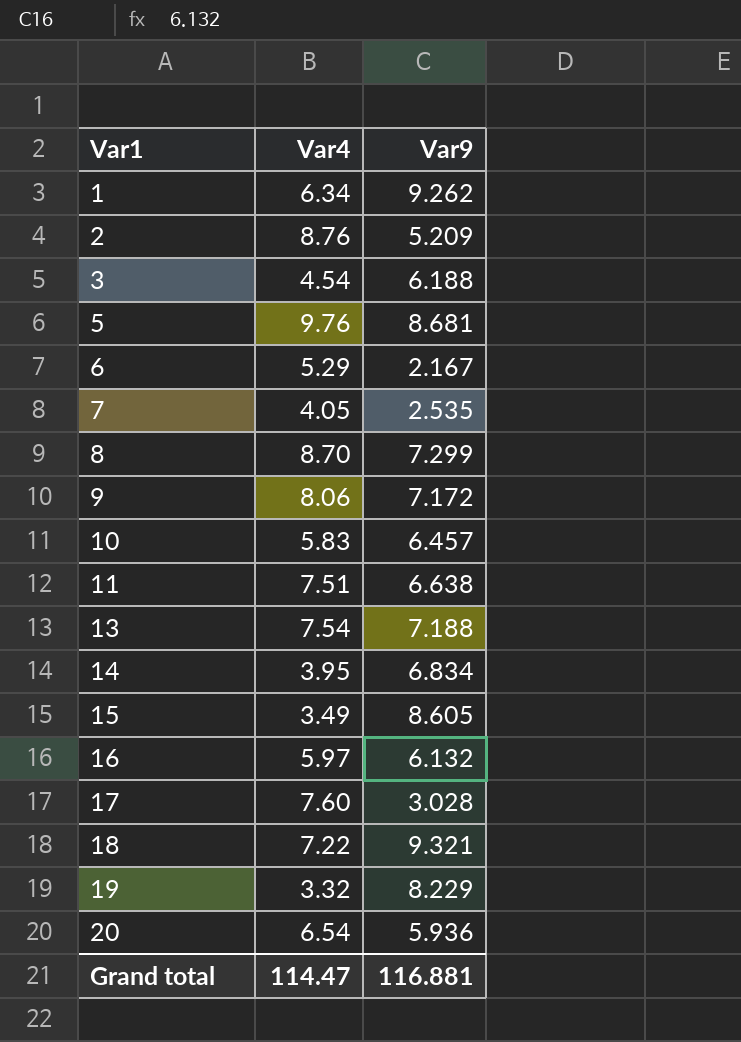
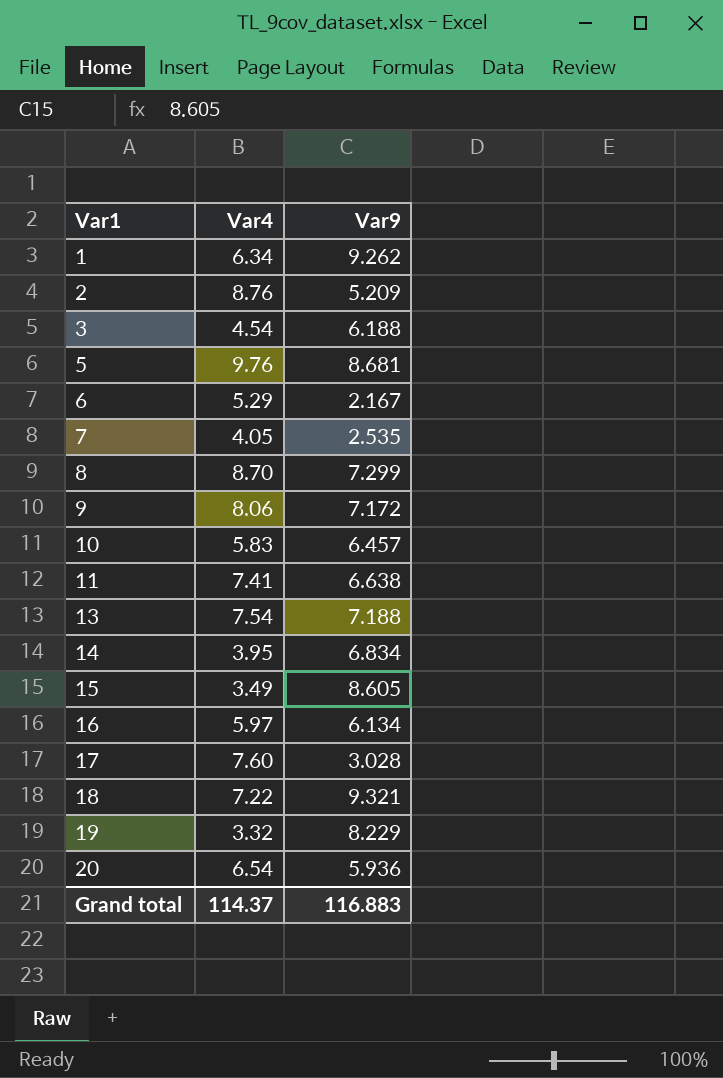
11 | Var4: 7.51 -> 7.41
16 | Var9: 6.132 -> 6.134
Grand total | Var4: 114.47 -> 114.37
Grand total | Var9: 116.881 -> 116.883

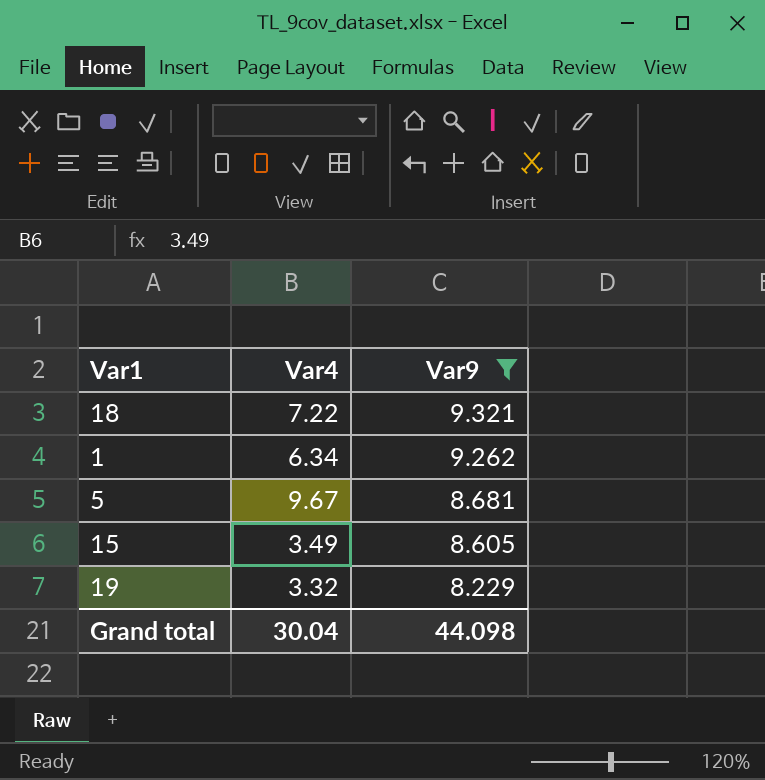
filter: none -> Var9 >= 8.229
row order: Var1 ascending -> Var9 descending
5 | Var4: 9.76 -> 9.67
Grand total | Var4: 114.37 -> 30.04
Grand total | Var9: 116.883 -> 44.098

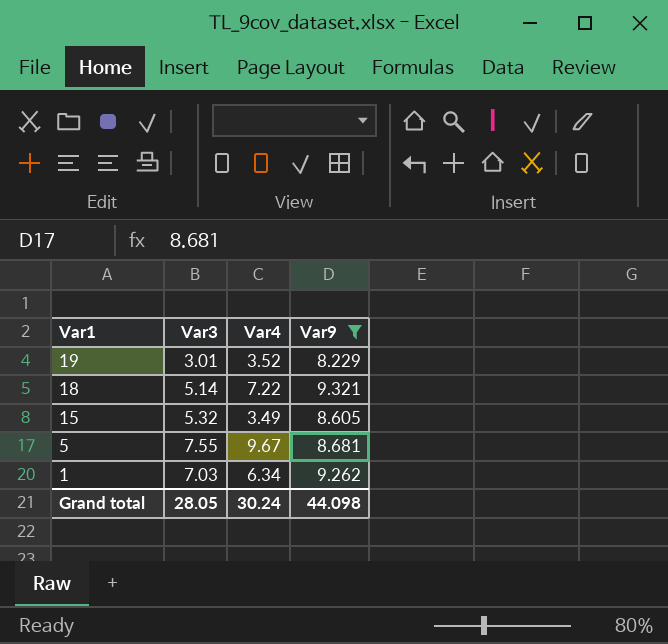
row order: Var9 descending -> Var1 descending
column Var3 | position: none -> 2
19 | Var4: 3.32 -> 3.52
Grand total | Var4: 30.04 -> 30.24

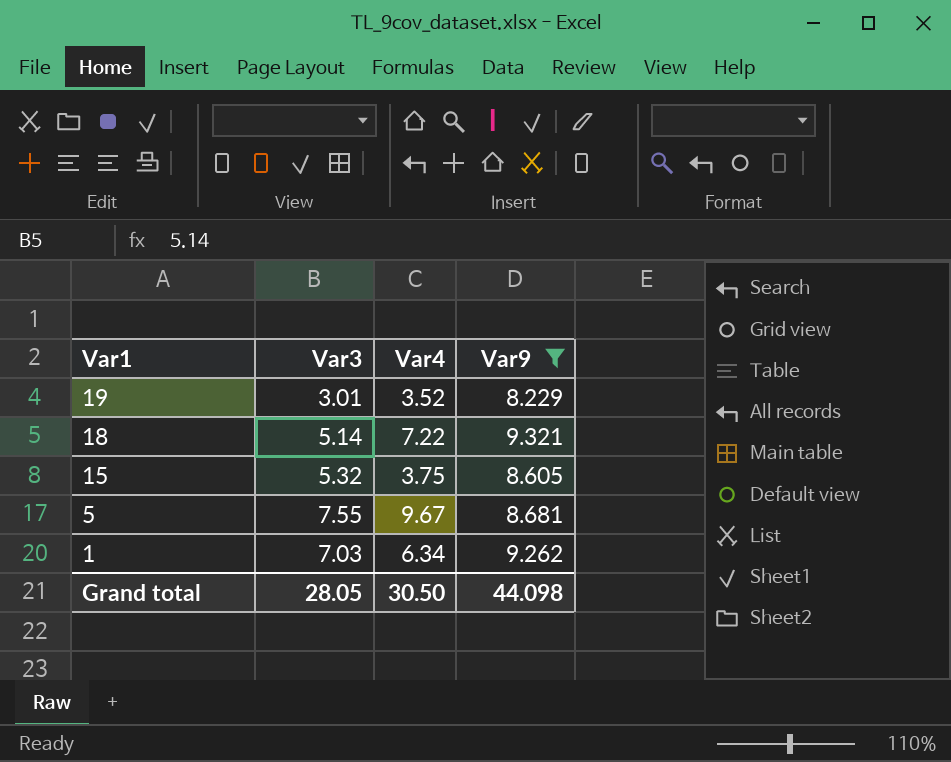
15 | Var4: 3.49 -> 3.75
Grand total | Var4: 30.24 -> 30.50

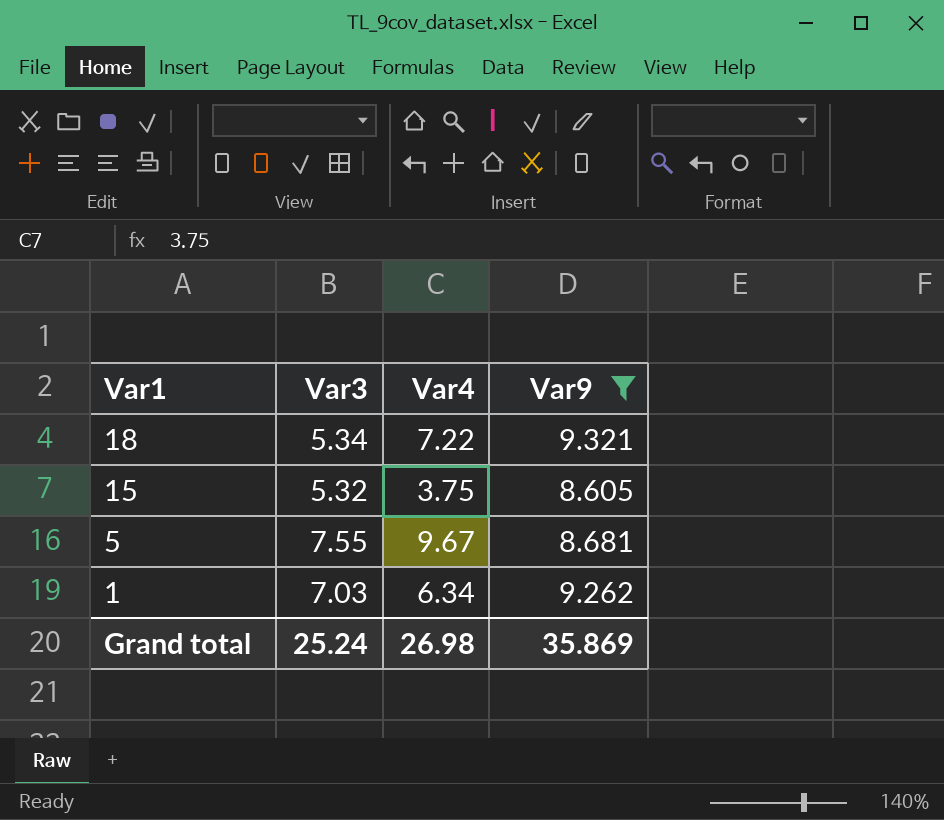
row 19: 3.01 | 3.52 | 8.229 -> none
18 | Var3: 5.14 -> 5.34
Grand total | Var3: 28.05 -> 25.24
Grand total | Var4: 30.50 -> 26.98
Grand total | Var9: 44.098 -> 35.869

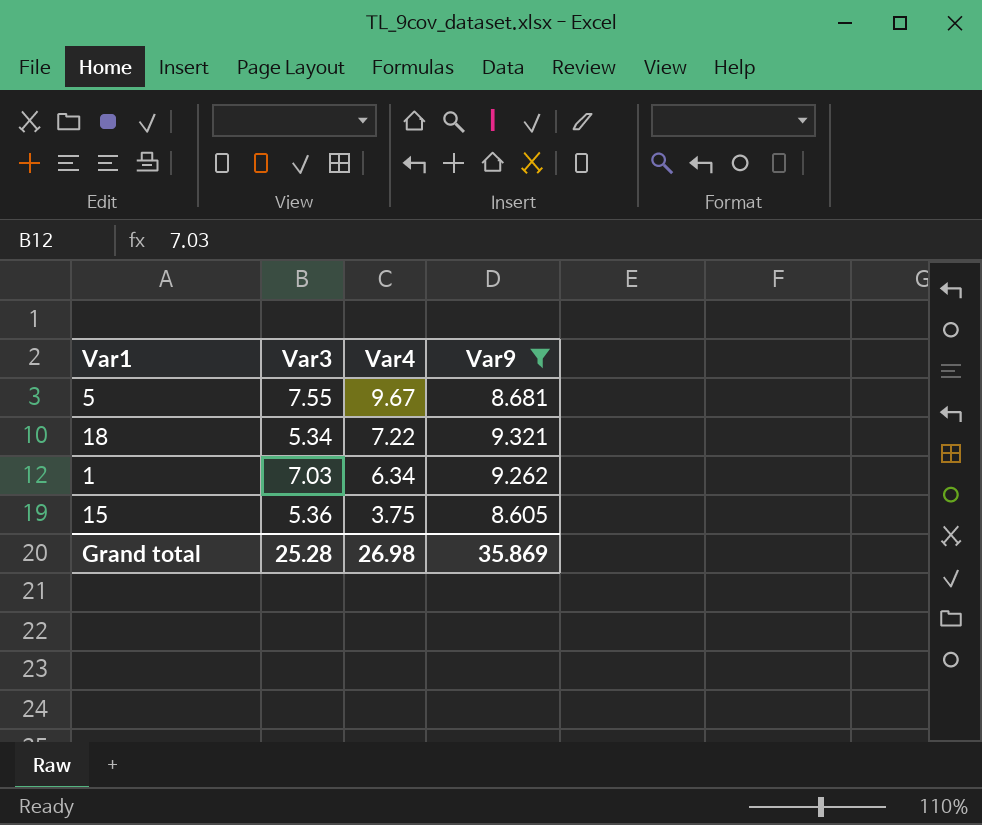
row order: Var1 descending -> Var4 descending
15 | Var3: 5.32 -> 5.36
Grand total | Var3: 25.24 -> 25.28

